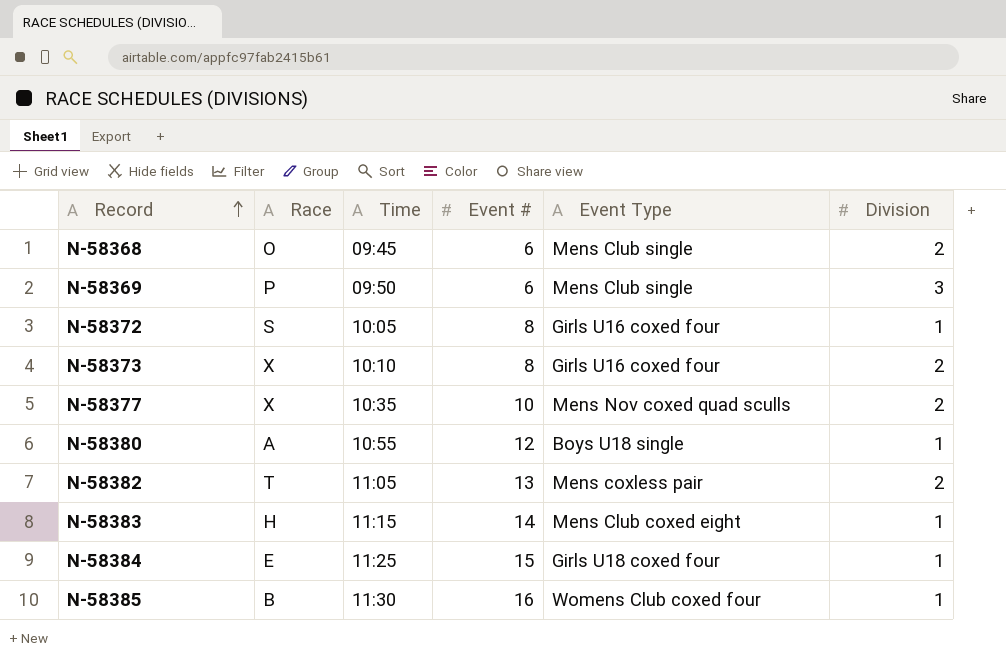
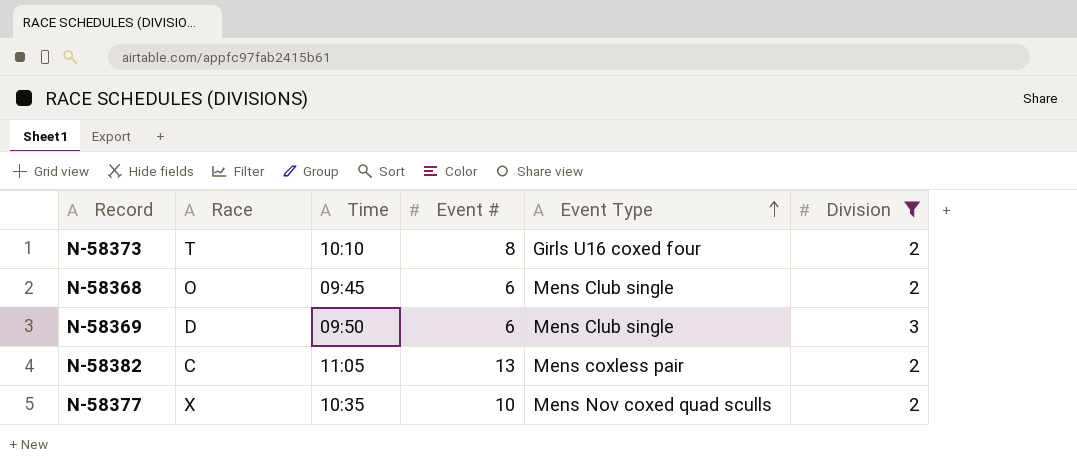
filter: none -> Division != 1
row order: Record ascending -> Event Type ascending
N-58373 | Race: X -> T
N-58369 | Race: P -> D
N-58382 | Race: T -> C

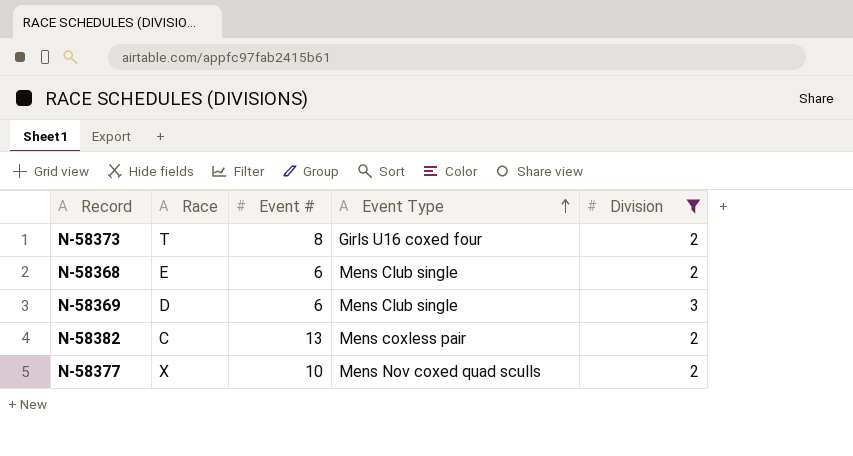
column Time | position: 3 -> none
N-58368 | Race: O -> E

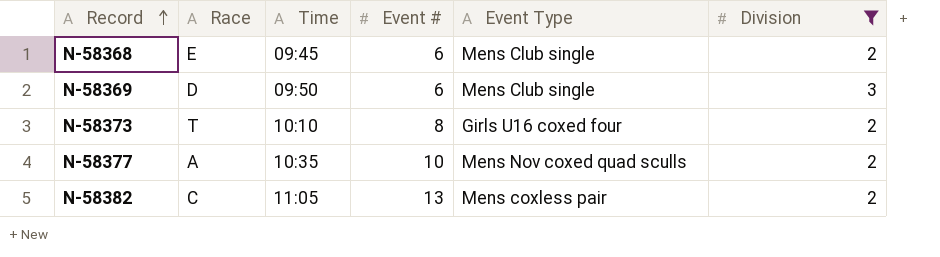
row order: Event Type ascending -> Record ascending
column Time | position: none -> 3
N-58377 | Race: X -> A

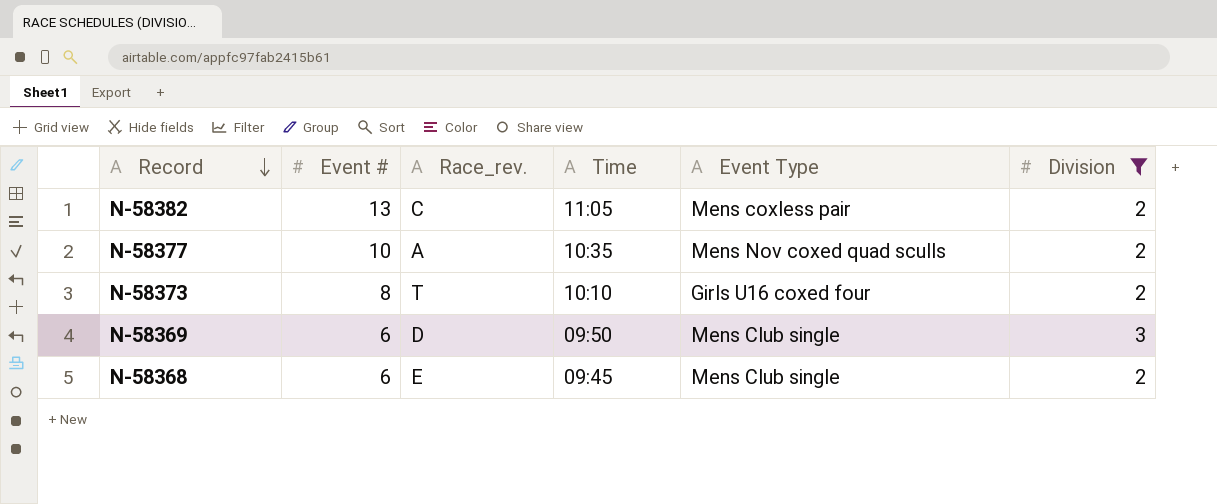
row order: Record ascending -> Record descending
column Event # | position: 4 -> 2
column name: Race -> Race_rev.

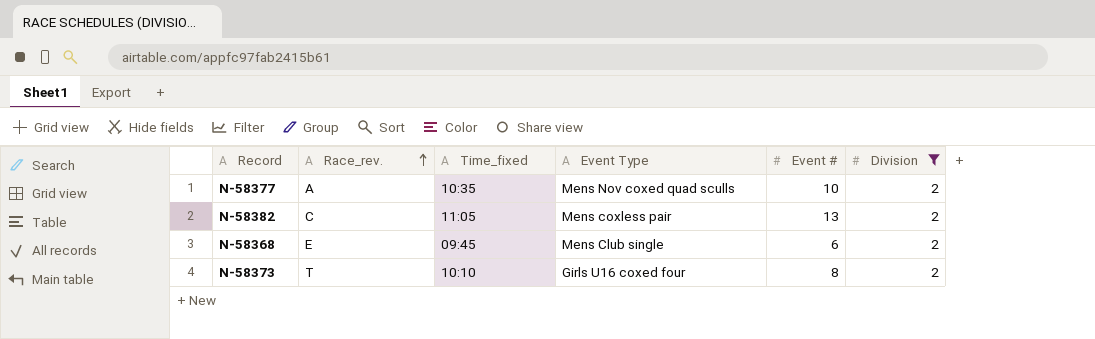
row order: Record descending -> Race_rev. ascending
column name: Time -> Time_fixed
column Event # | position: 2 -> 5
row N-58369: 6 | D | 09:50 | Mens Club single | 3 -> none

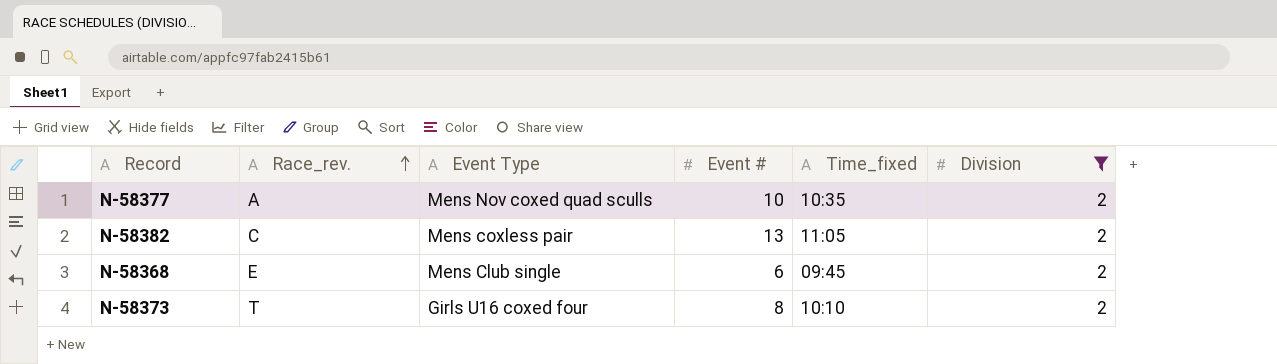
column Time_fixed | position: 3 -> 5

